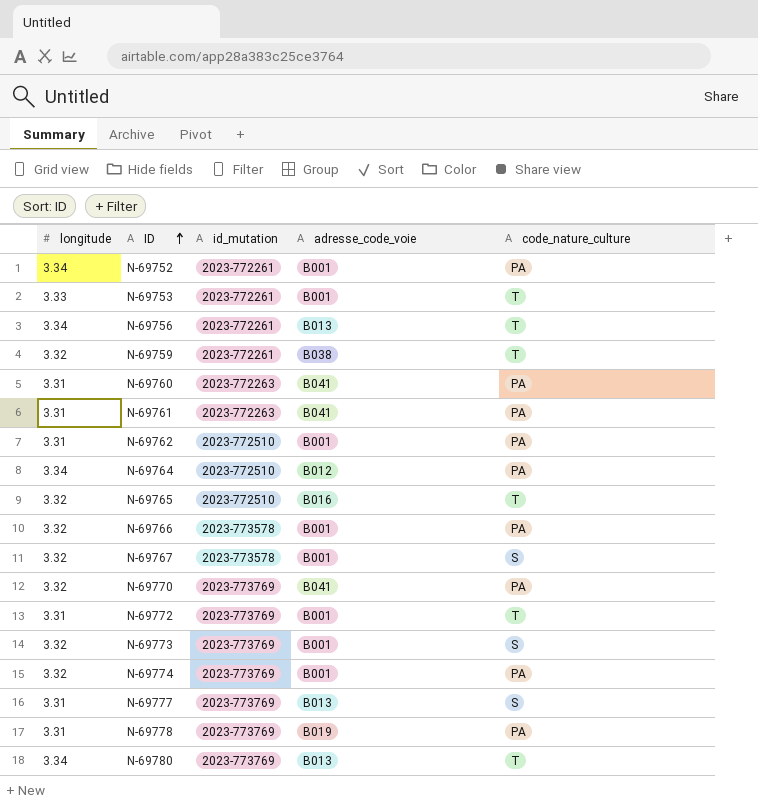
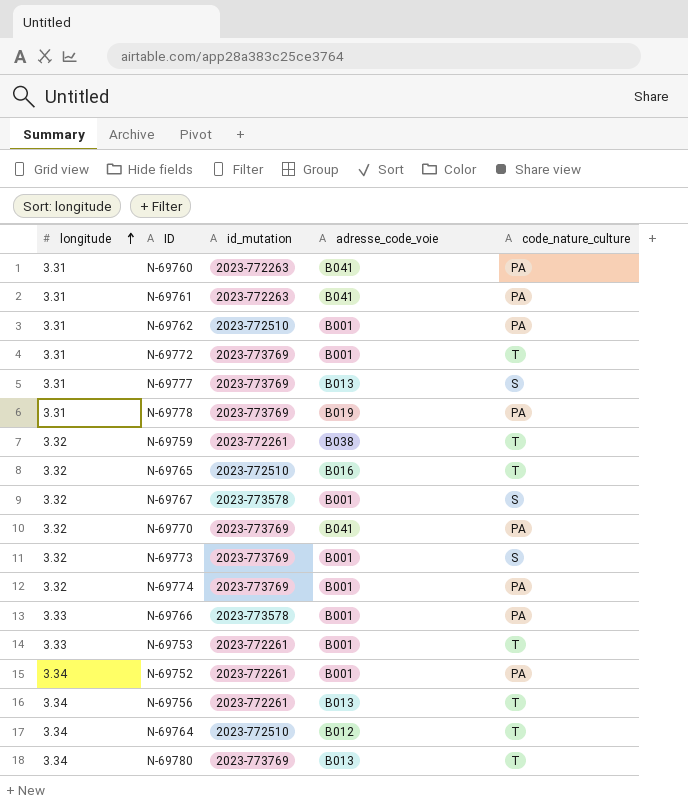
row order: ID ascending -> longitude ascending
N-69766 | longitude: 3.32 -> 3.33
N-69764 | code_nature_culture: PA -> T

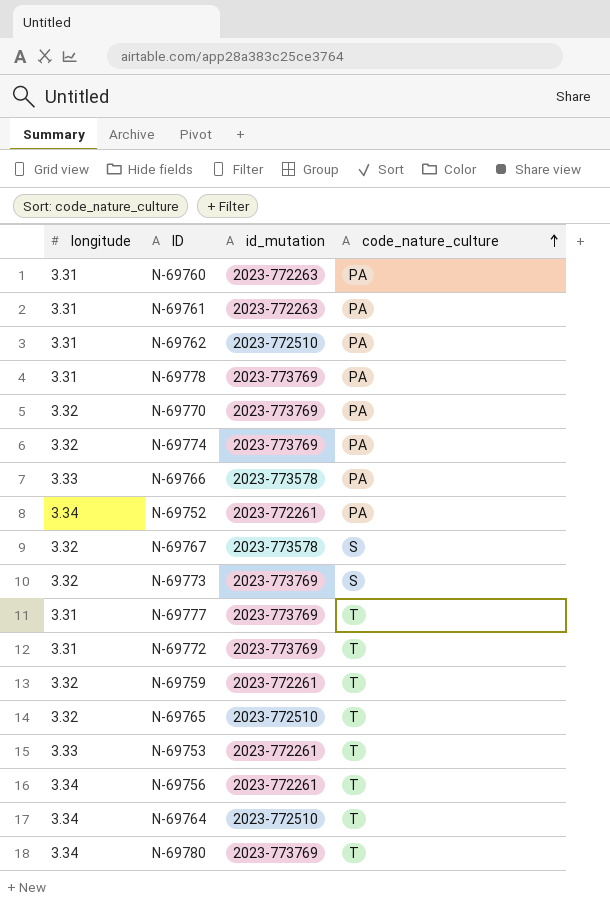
row order: longitude ascending -> code_nature_culture ascending
column adresse_code_voie | position: 4 -> none
N-69777 | code_nature_culture: S -> T

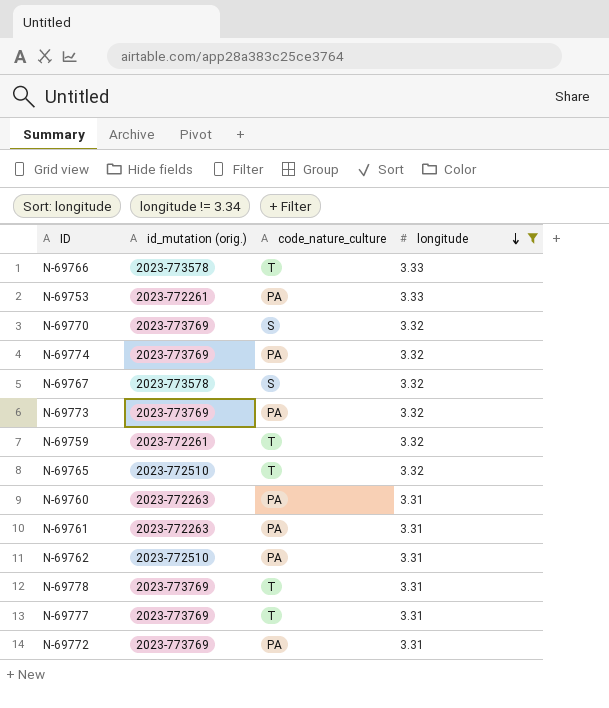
filter: none -> longitude != 3.34
row order: code_nature_culture ascending -> longitude descending
column name: id_mutation -> id_mutation (orig.)
column longitude | position: 1 -> 4
N-69766 | code_nature_culture: PA -> T
N-69753 | code_nature_culture: T -> PA
N-69770 | code_nature_culture: PA -> S
N-69773 | code_nature_culture: S -> PA
N-69778 | code_nature_culture: PA -> T
N-69772 | code_nature_culture: T -> PA

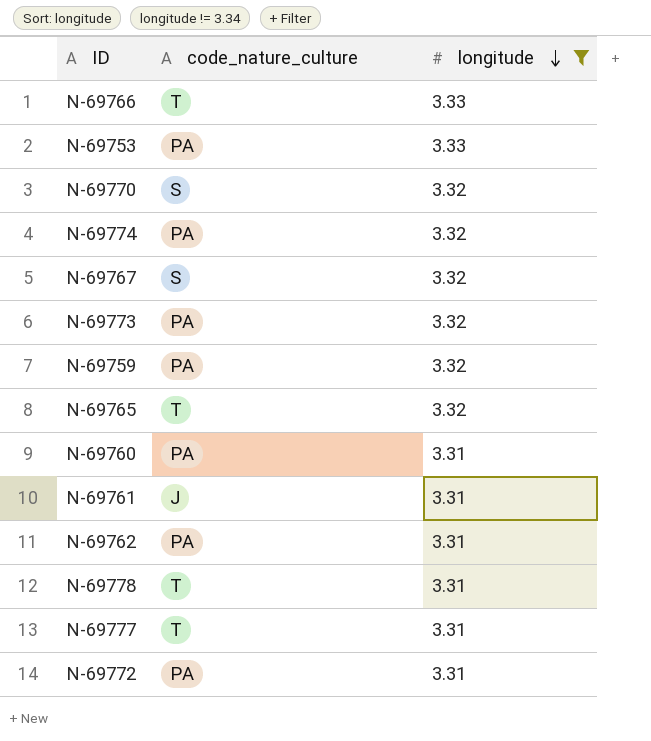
column id_mutation (orig.) | position: 2 -> none
N-69759 | code_nature_culture: T -> PA
N-69761 | code_nature_culture: PA -> J

